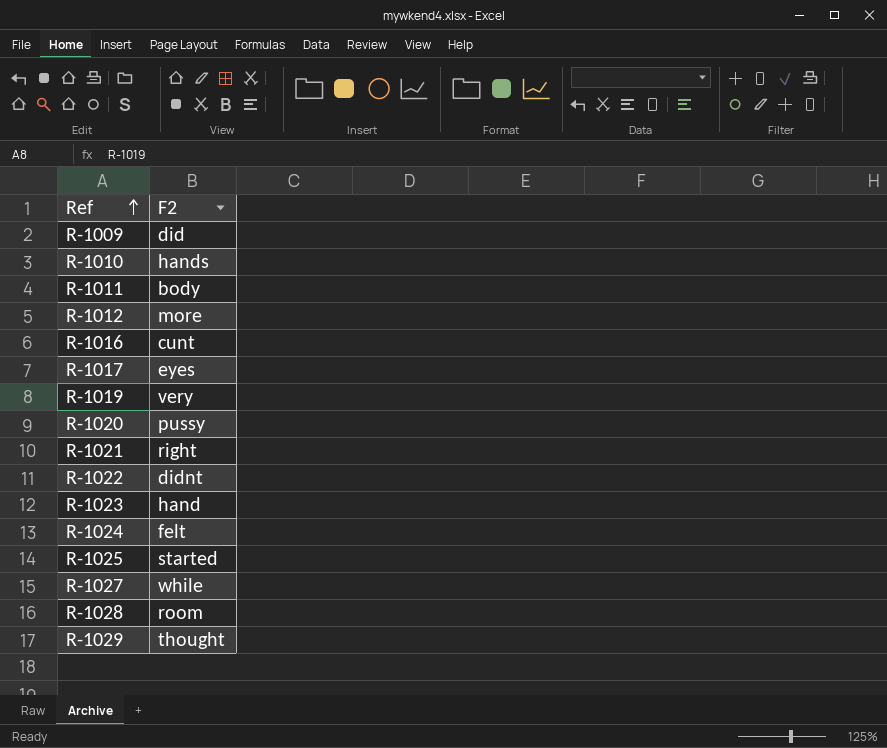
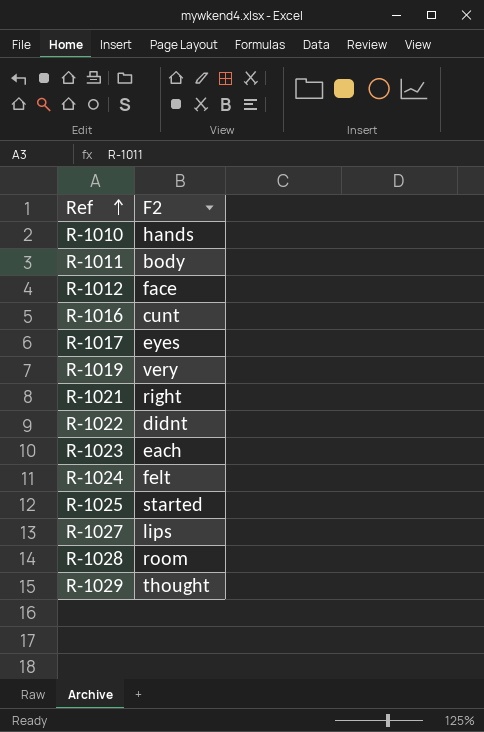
row R-1009: did -> none
row R-1020: pussy -> none
R-1012 | F2: more -> face
R-1023 | F2: hand -> each
R-1027 | F2: while -> lips

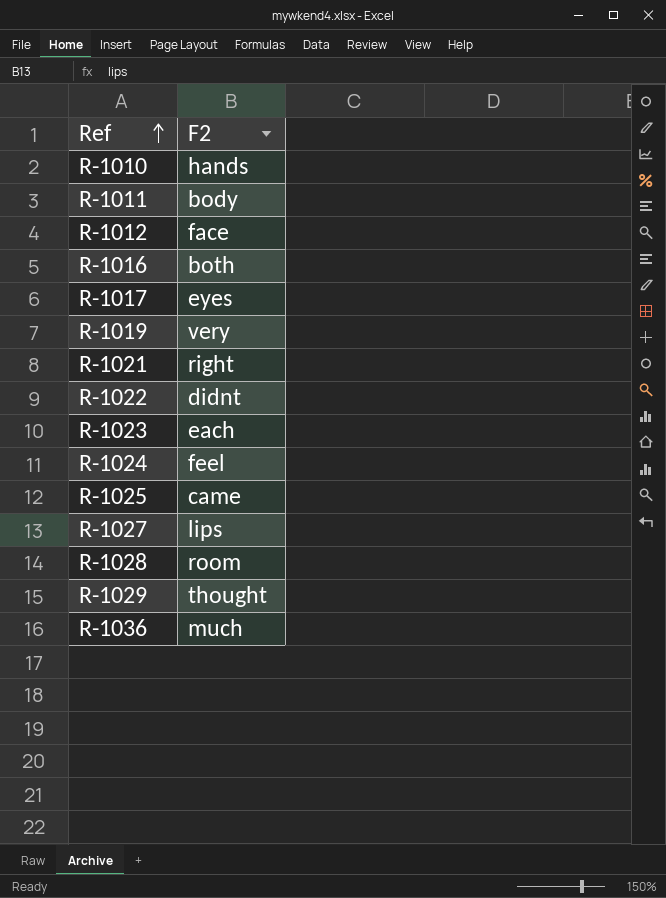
R-1016 | F2: cunt -> both
R-1024 | F2: felt -> feel
R-1025 | F2: started -> came
row R-1036: none -> much

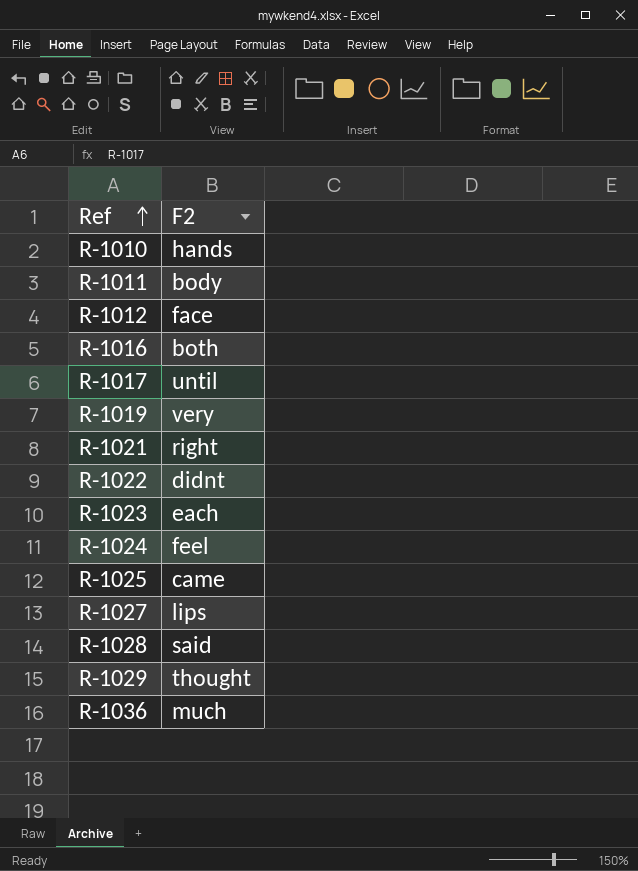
R-1017 | F2: eyes -> until
R-1028 | F2: room -> said

